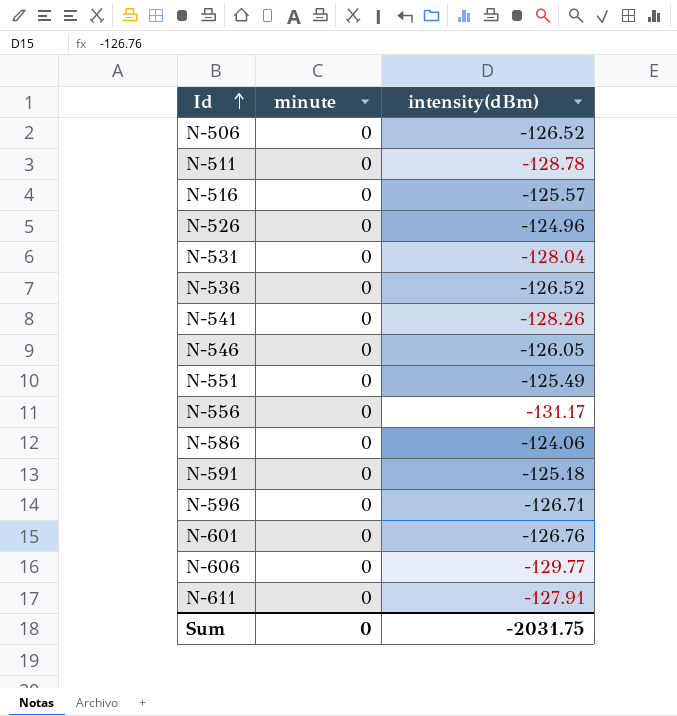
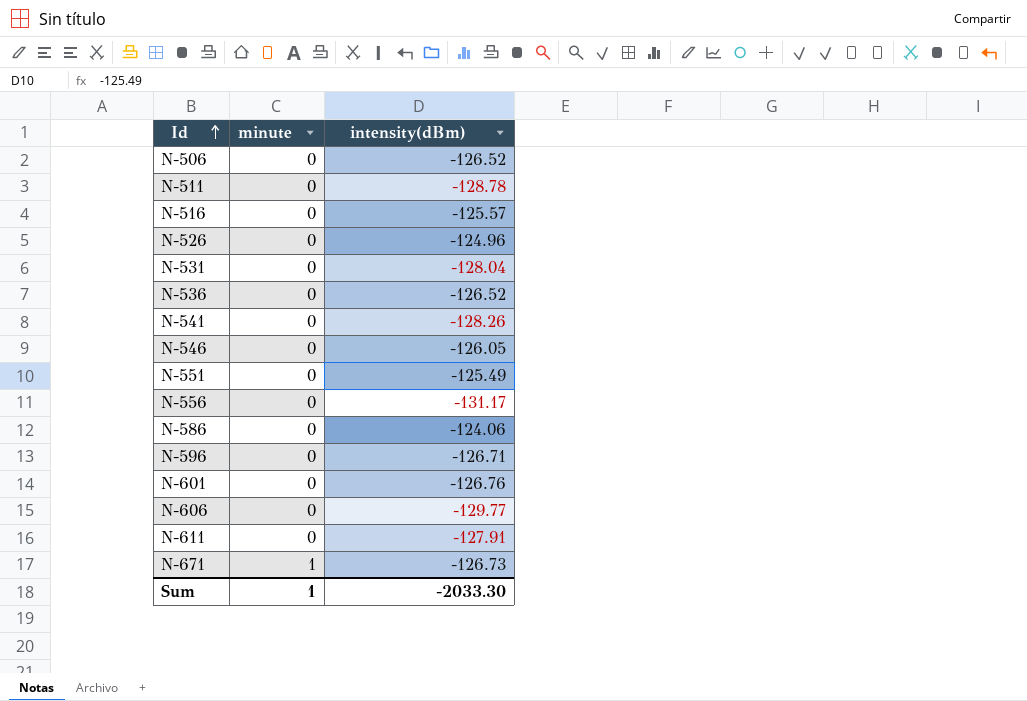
row N-591: 0 | -125.18 -> none
row N-671: none -> 1 | -126.73
Sum | minute: 0 -> 1
Sum | intensity(dBm): -2031.75 -> -2033.30

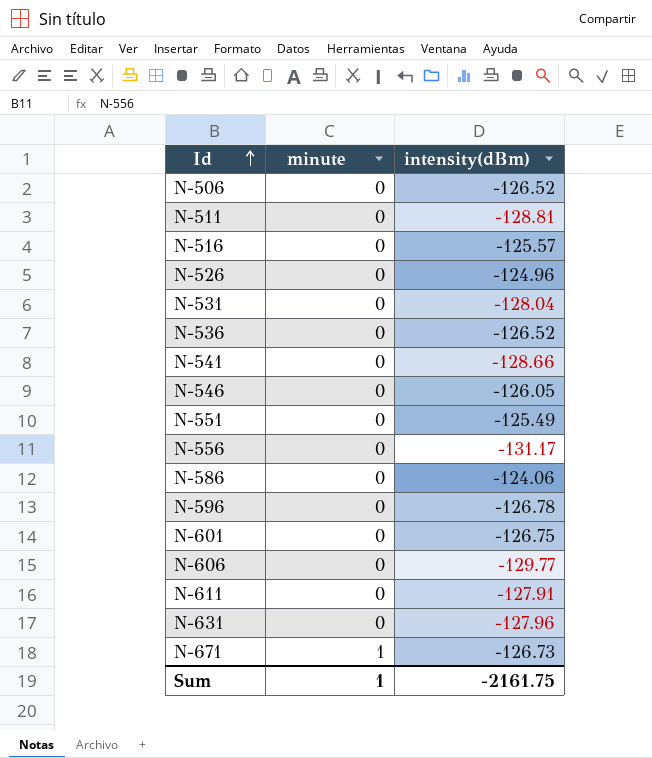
N-511 | intensity(dBm): -128.78 -> -128.81
N-541 | intensity(dBm): -128.26 -> -128.66
N-596 | intensity(dBm): -126.71 -> -126.78
N-601 | intensity(dBm): -126.76 -> -126.75
row N-631: none -> 0 | -127.96
Sum | intensity(dBm): -2033.30 -> -2161.75

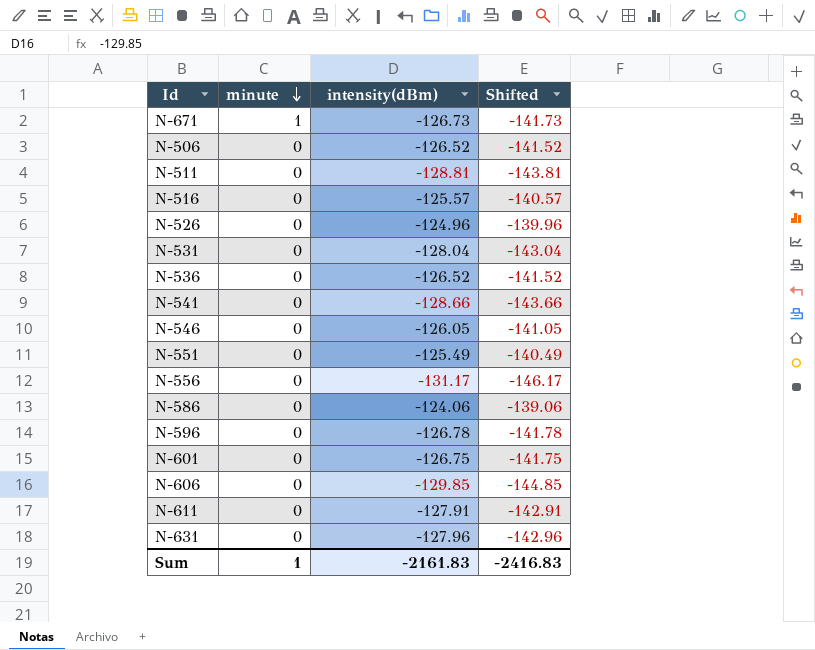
row order: Id ascending -> minute descending
column Shifted | formula: none -> [intensity(dBm)] - 15
N-606 | intensity(dBm): -129.77 -> -129.85
Sum | intensity(dBm): -2161.75 -> -2161.83

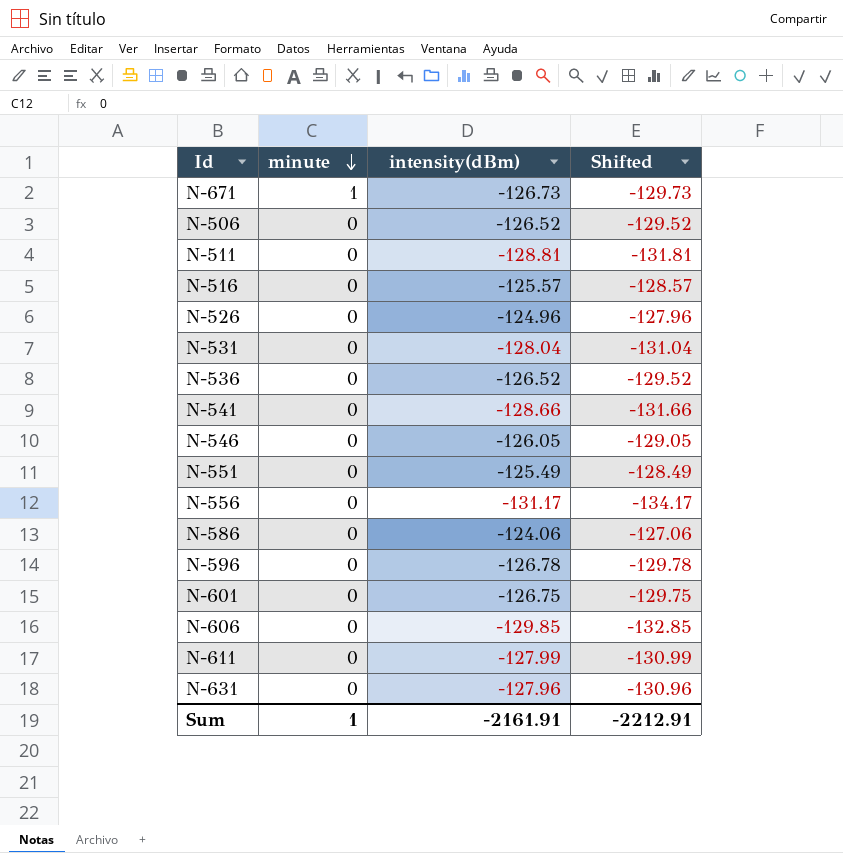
column Shifted | formula: [intensity(dBm)] - 15 -> [intensity(dBm)] - 3
N-611 | intensity(dBm): -127.91 -> -127.99
Sum | intensity(dBm): -2161.83 -> -2161.91
Sum | Shifted: -2416.83 -> -2212.91

